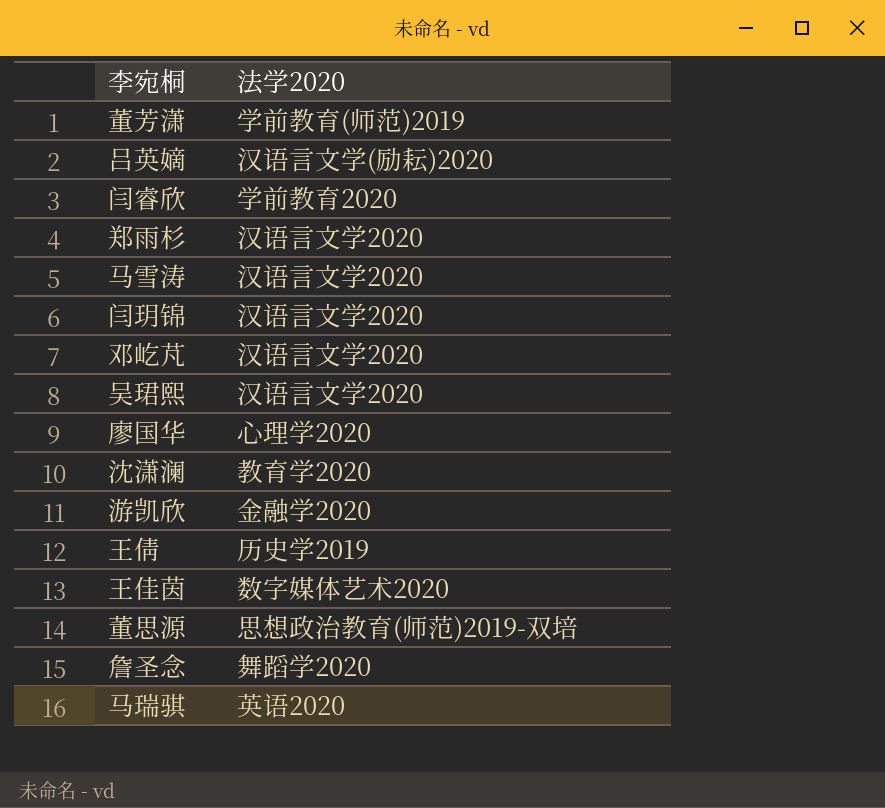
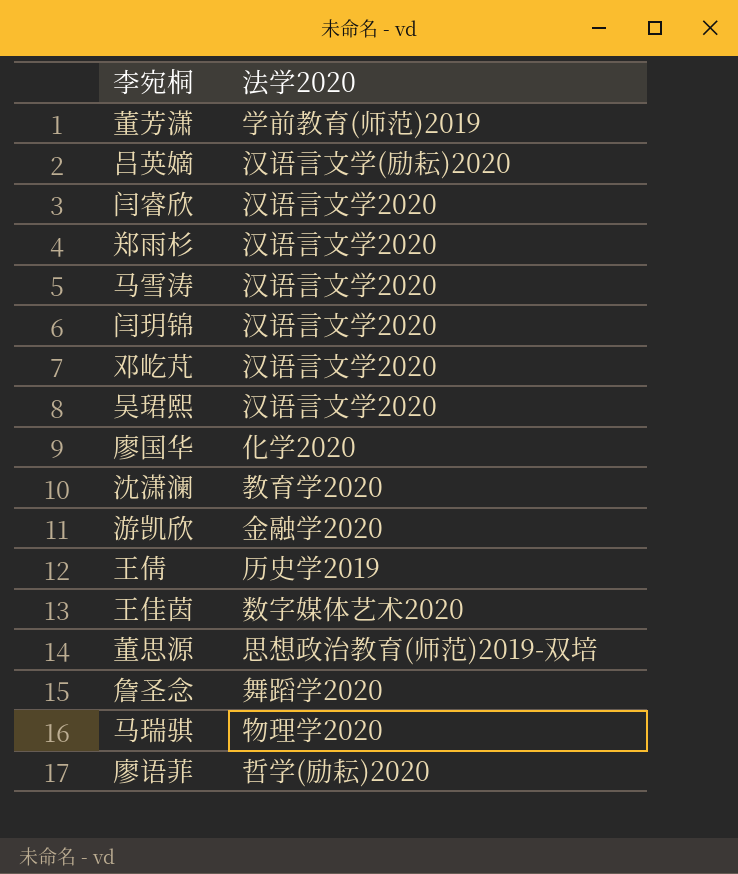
闫睿欣 | 法学2020: 学前教育2020 -> 汉语言文学2020
廖国华 | 法学2020: 心理学2020 -> 化学2020
马瑞骐 | 法学2020: 英语2020 -> 物理学2020
row 廖语菲: none -> 哲学(励耘)2020

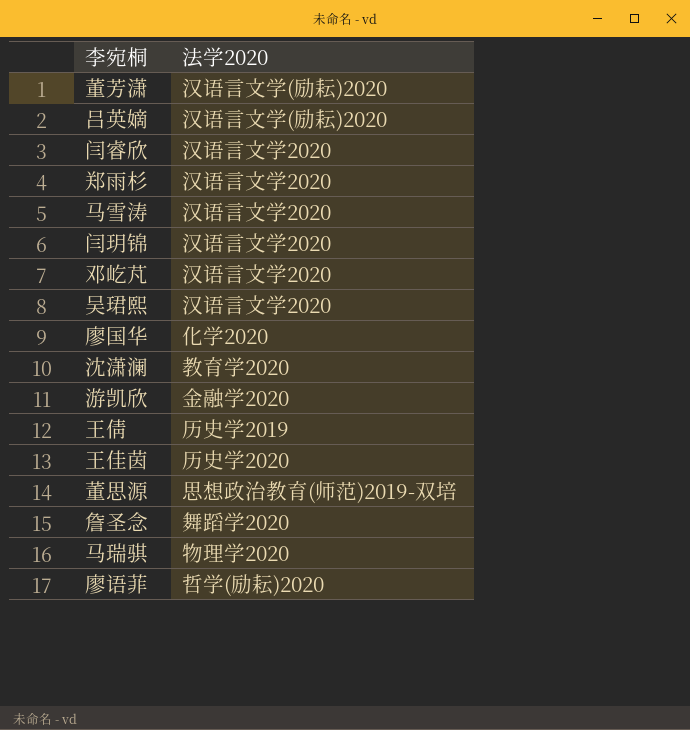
董芳潇 | 法学2020: 学前教育(师范)2019 -> 汉语言文学(励耘)2020
王佳茵 | 法学2020: 数字媒体艺术2020 -> 历史学2020

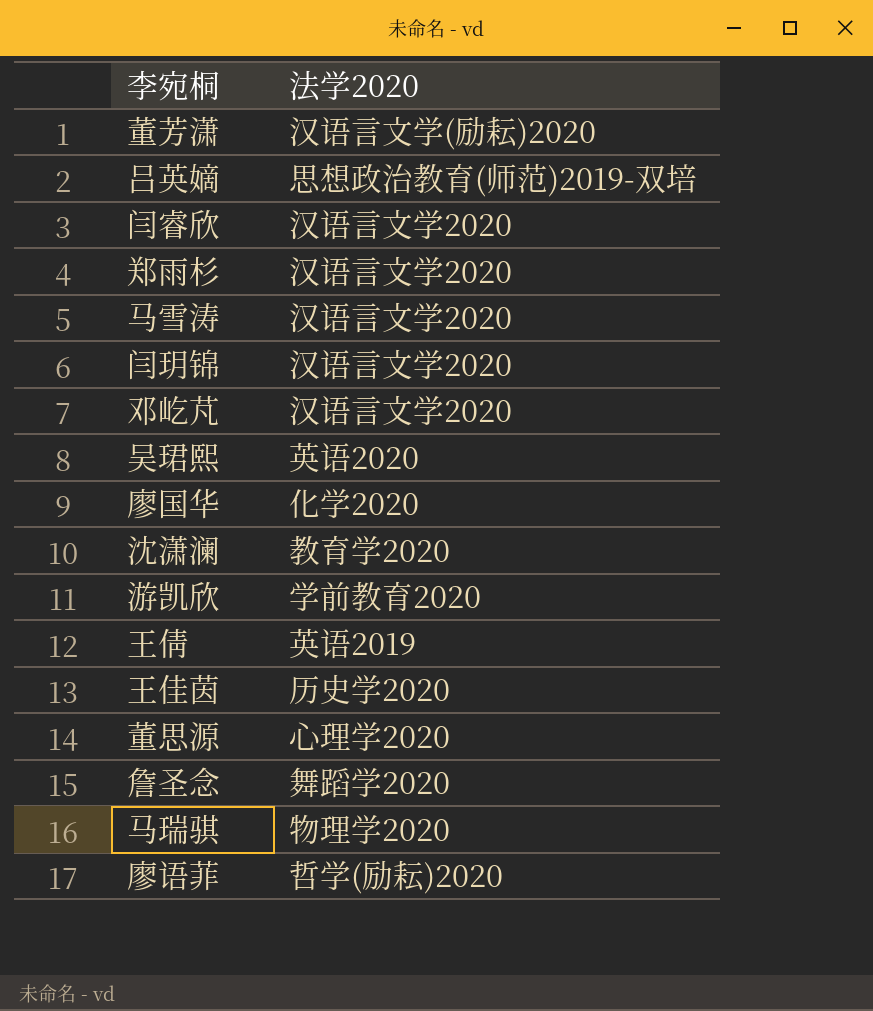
吕英嫡 | 法学2020: 汉语言文学(励耘)2020 -> 思想政治教育(师范)2019-双培
吴珺熙 | 法学2020: 汉语言文学2020 -> 英语2020
游凯欣 | 法学2020: 金融学2020 -> 学前教育2020
王倩 | 法学2020: 历史学2019 -> 英语2019
董思源 | 法学2020: 思想政治教育(师范)2019-双培 -> 心理学2020

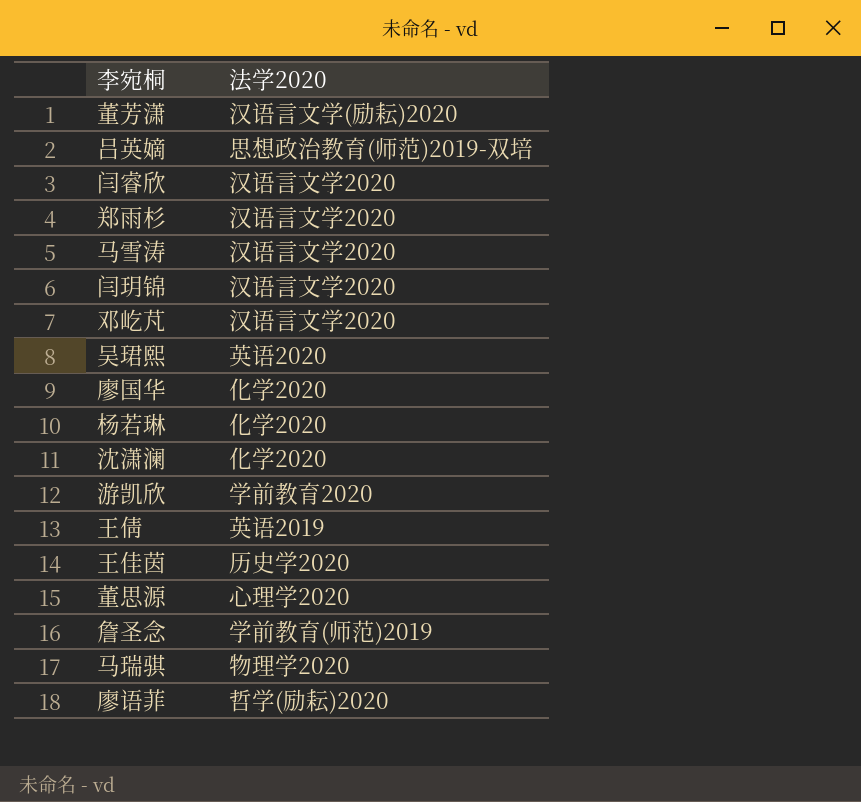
row 杨若琳: none -> 化学2020
沈潇澜 | 法学2020: 教育学2020 -> 化学2020
詹圣念 | 法学2020: 舞蹈学2020 -> 学前教育(师范)2019

